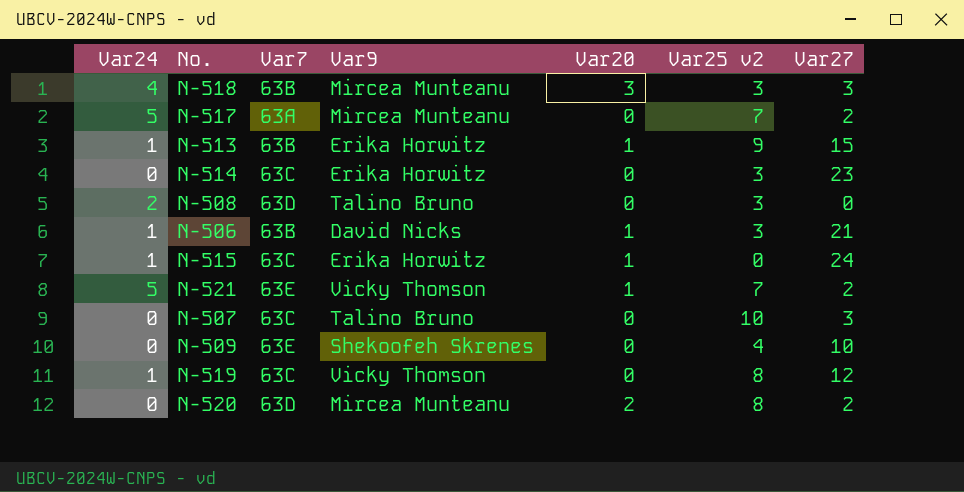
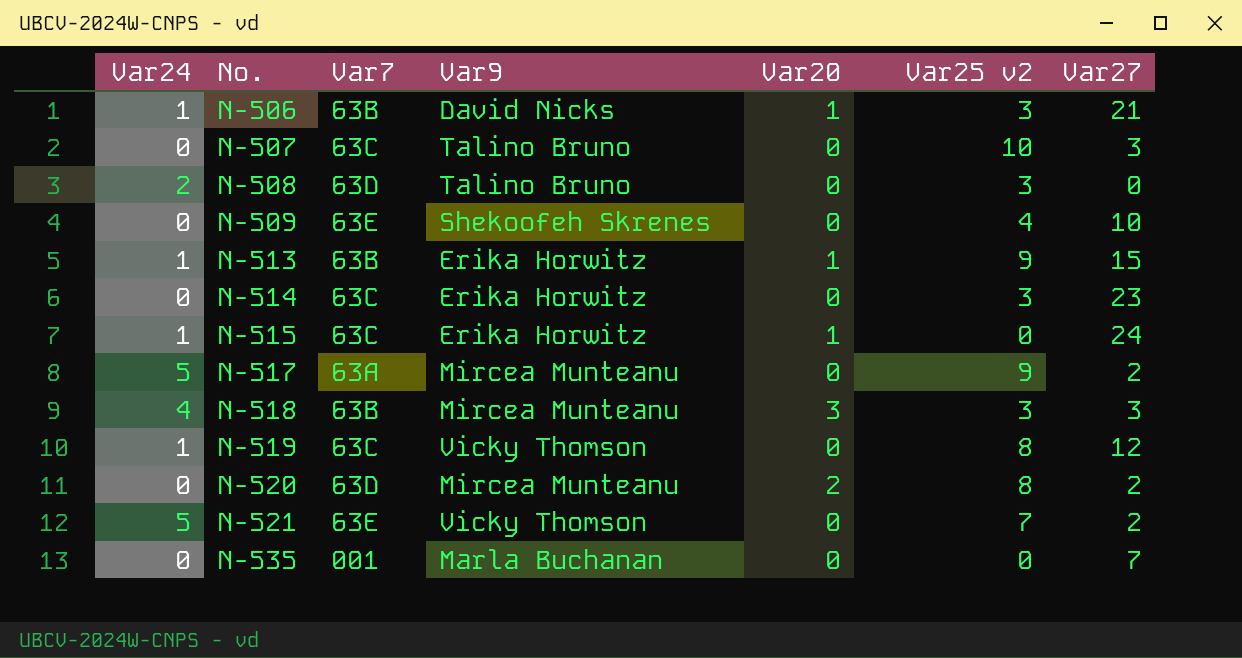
row order: none -> No. ascending
N-517 | Var25 v2: 7 -> 9
N-521 | Var20: 1 -> 0
row N-535: none -> 0 | 001 | Marla Buchanan | 0 | 0 | 7

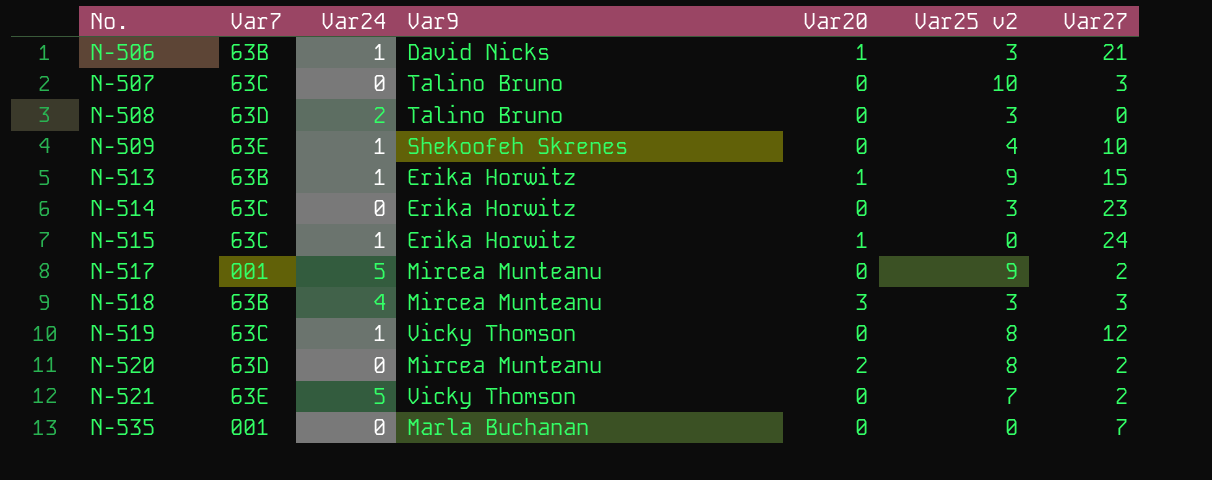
column Var24 | position: 1 -> 3
N-509 | Var24: 0 -> 1
N-517 | Var7: 63A -> 001

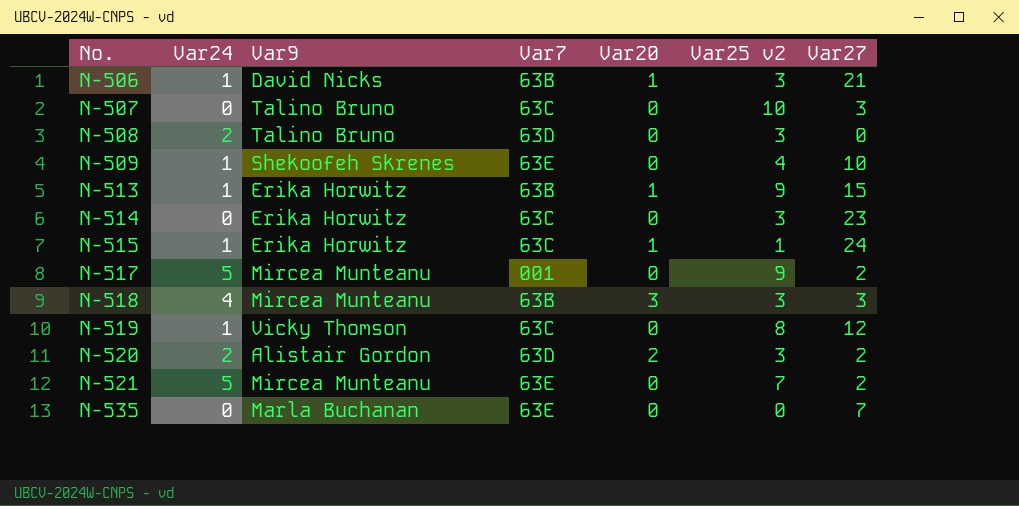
column Var7 | position: 2 -> 4
N-515 | Var25 v2: 0 -> 1
N-520 | Var24: 0 -> 2
N-520 | Var9: Mircea Munteanu -> Alistair Gordon
N-520 | Var25 v2: 8 -> 3
N-521 | Var9: Vicky Thomson -> Mircea Munteanu
N-535 | Var7: 001 -> 63E

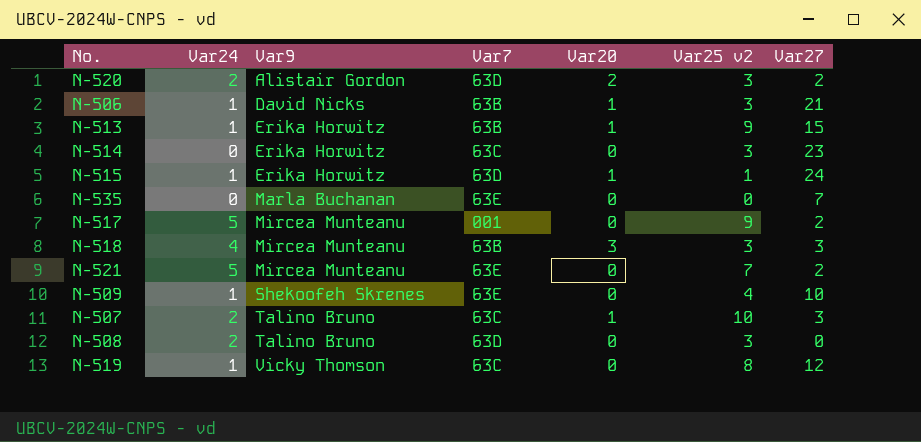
row order: No. ascending -> Var9 ascending
N-515 | Var7: 63C -> 63D
N-507 | Var24: 0 -> 2
N-507 | Var20: 0 -> 1

